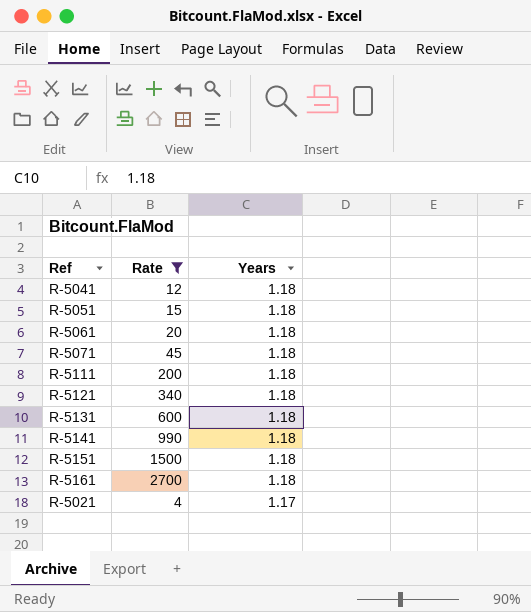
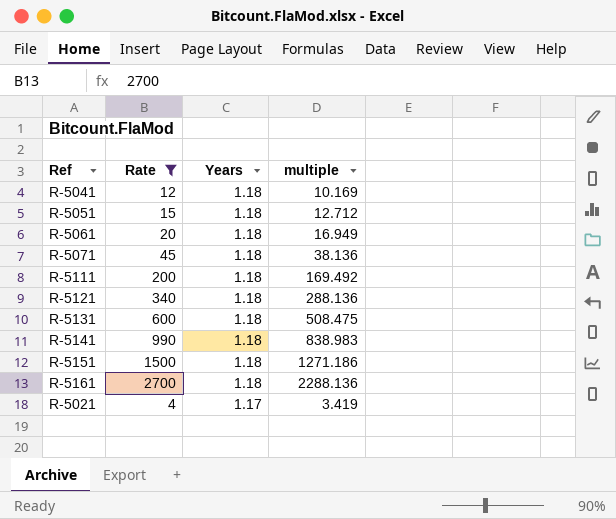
column multiple | formula: none -> [Rate] / [Years]

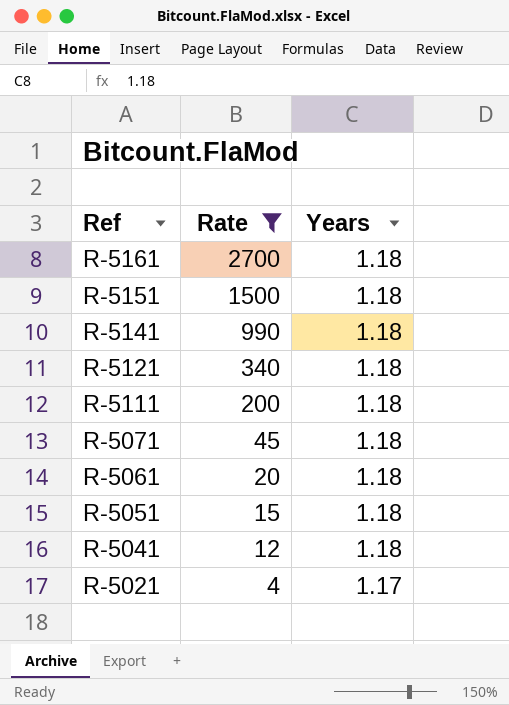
row order: Years descending -> Ref descending
column multiple | formula: [Rate] / [Years] -> none
row R-5131: 600 | 1.18 | 508.475 -> none

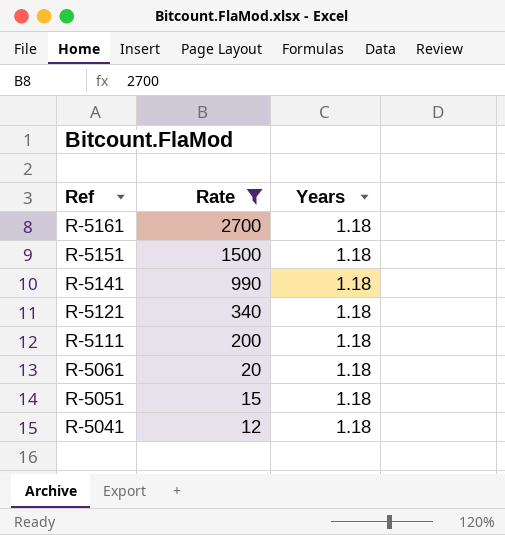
row R-5071: 45 | 1.18 -> none
row R-5021: 4 | 1.17 -> none

